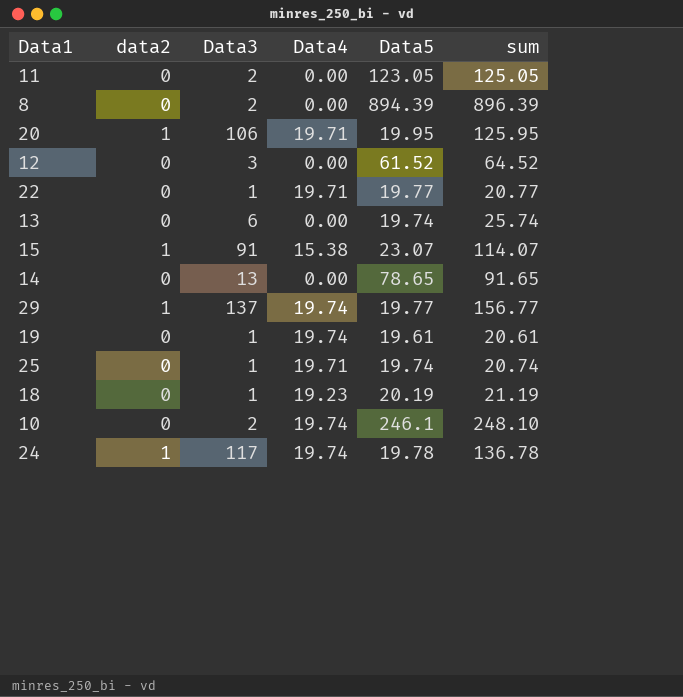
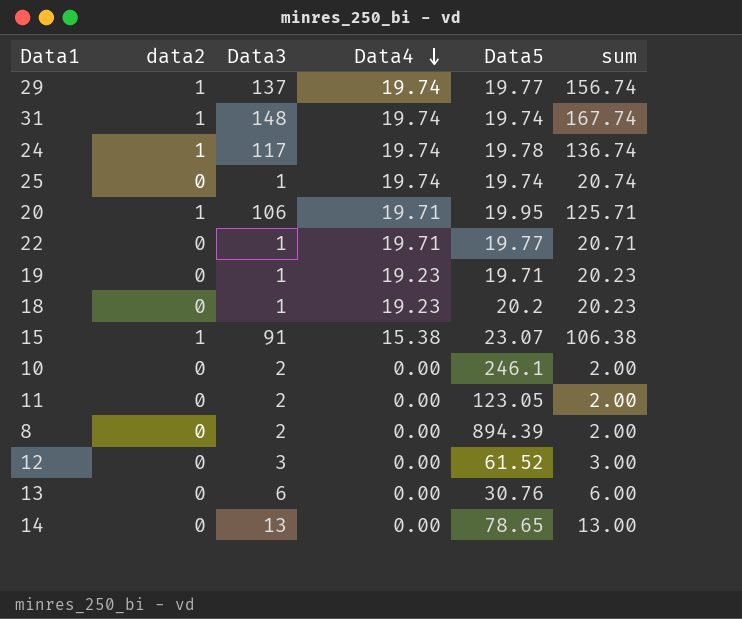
row order: none -> Data4 descending
column sum | formula: [Data3] + [Data5] -> [Data3] + [Data4]
row 31: none -> 1 | 148 | 19.74 | 19.74 | 167.74
25 | Data4: 19.71 -> 19.74
19 | Data4: 19.74 -> 19.23
19 | Data5: 19.61 -> 19.71
18 | Data5: 20.19 -> 20.2
10 | Data4: 19.74 -> 0.00
13 | Data5: 19.74 -> 30.76

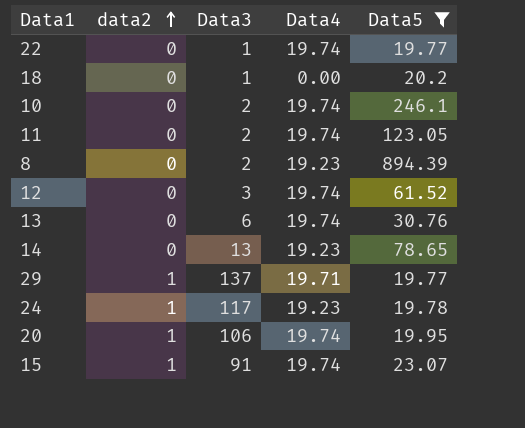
filter: none -> Data5 >= 19.77
row order: Data4 descending -> data2 ascending
column sum | formula: [Data3] + [Data4] -> none
22 | Data4: 19.71 -> 19.74
18 | Data4: 19.23 -> 0.00
10 | Data4: 0.00 -> 19.74
11 | Data4: 0.00 -> 19.74
8 | Data4: 0.00 -> 19.23
12 | Data4: 0.00 -> 19.74
13 | Data4: 0.00 -> 19.74
14 | Data4: 0.00 -> 19.23
29 | Data4: 19.74 -> 19.71
24 | Data4: 19.74 -> 19.23
20 | Data4: 19.71 -> 19.74
15 | Data4: 15.38 -> 19.74

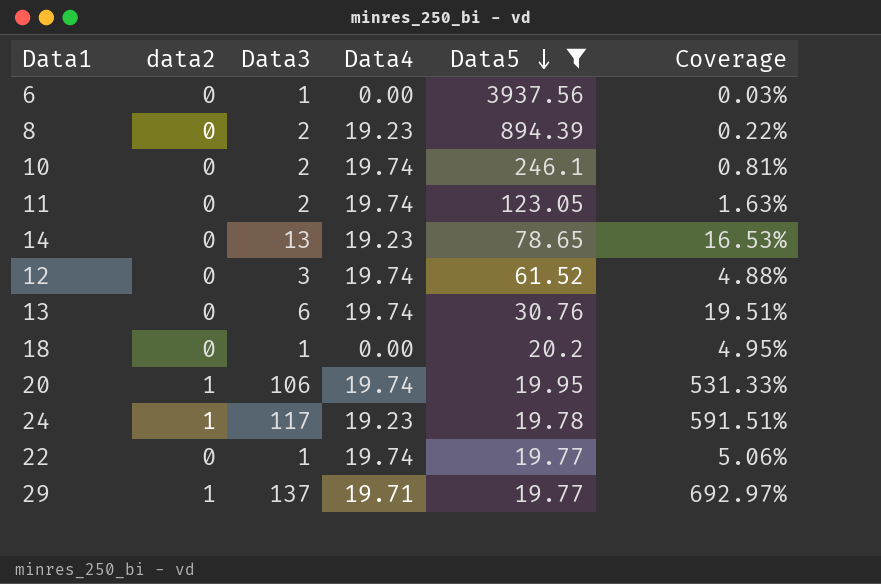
row order: data2 ascending -> Data5 descending
column Coverage | formula: none -> [Data3] / [Data5]
row 15: 1 | 91 | 19.74 | 23.07 -> none
row 6: none -> 0 | 1 | 0.00 | 3937.56 | 0.03%

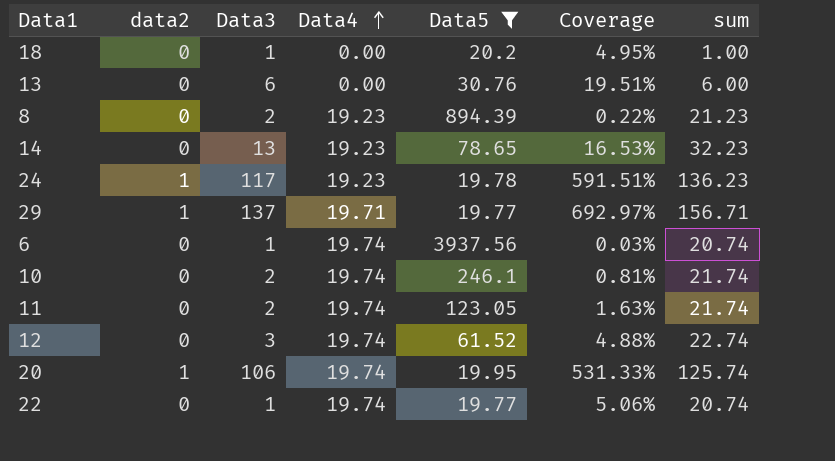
row order: Data5 descending -> Data4 ascending
column sum | formula: none -> [Data3] + [Data4]
13 | Data4: 19.74 -> 0.00
6 | Data4: 0.00 -> 19.74

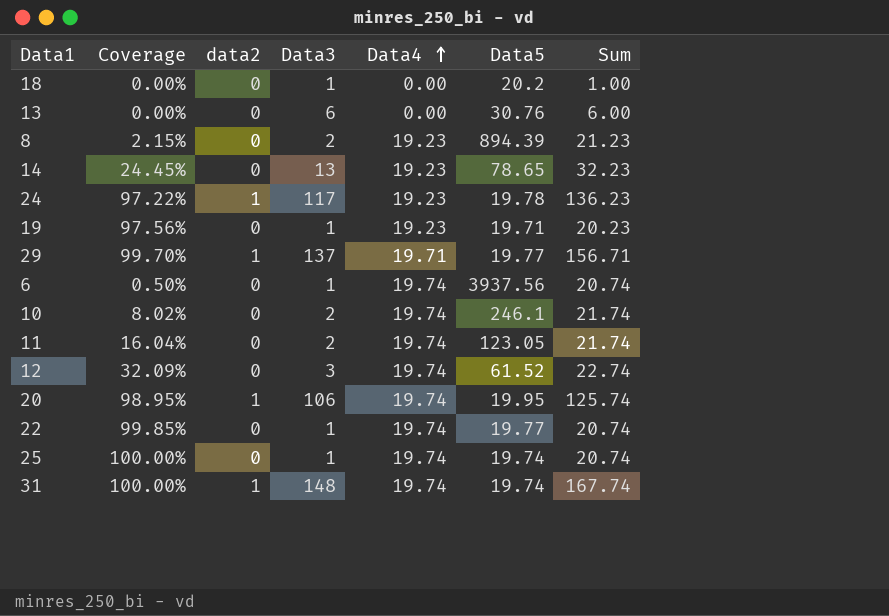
filter: Data5 >= 19.77 -> none
column Coverage | formula: [Data3] / [Data5] -> [Data4] / [Data5]
column Coverage | position: 6 -> 2
column name: sum -> Sum

